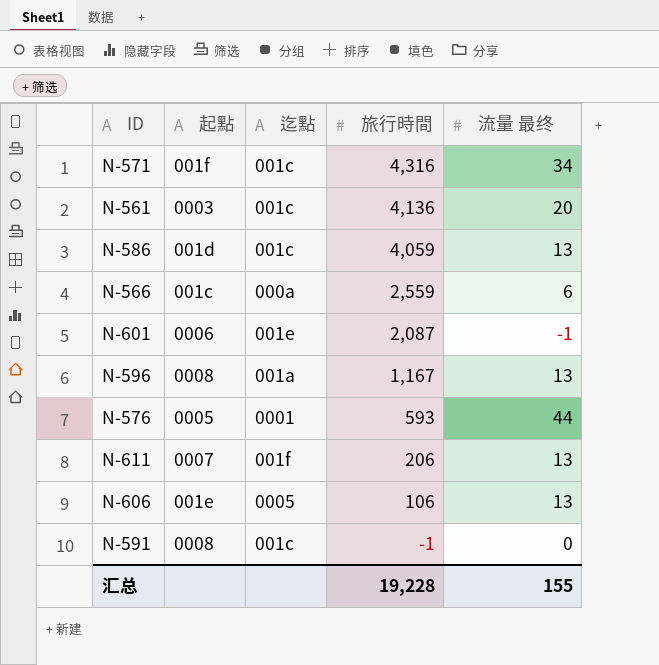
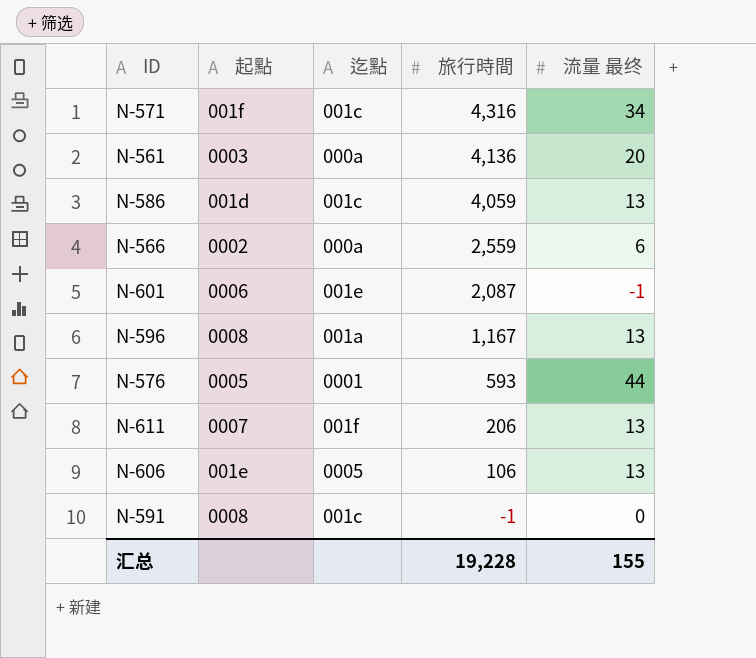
N-561 | 迄點: 001c -> 000a
N-566 | 起點: 001c -> 0002

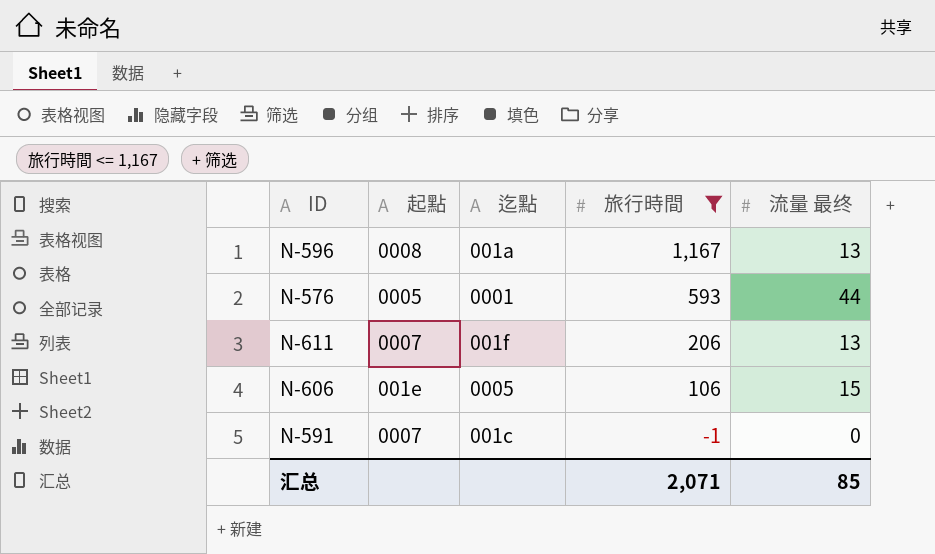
filter: none -> 旅行時間 <= 1,167
N-606 | 流量 最终: 13 -> 15
N-591 | 起點: 0008 -> 0007
汇总 | 旅行時間: 19,228 -> 2,071
汇总 | 流量 最终: 155 -> 85

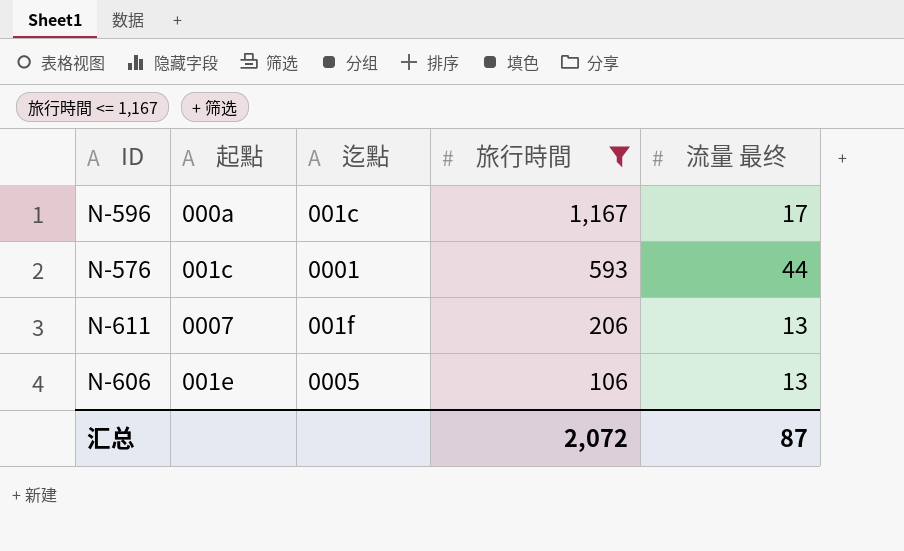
row N-591: 0007 | 001c | -1 | 0 -> none
N-596 | 起點: 0008 -> 000a
N-596 | 迄點: 001a -> 001c
N-596 | 流量 最终: 13 -> 17
N-576 | 起點: 0005 -> 001c
N-606 | 流量 最终: 15 -> 13
汇总 | 旅行時間: 2,071 -> 2,072
汇总 | 流量 最终: 85 -> 87

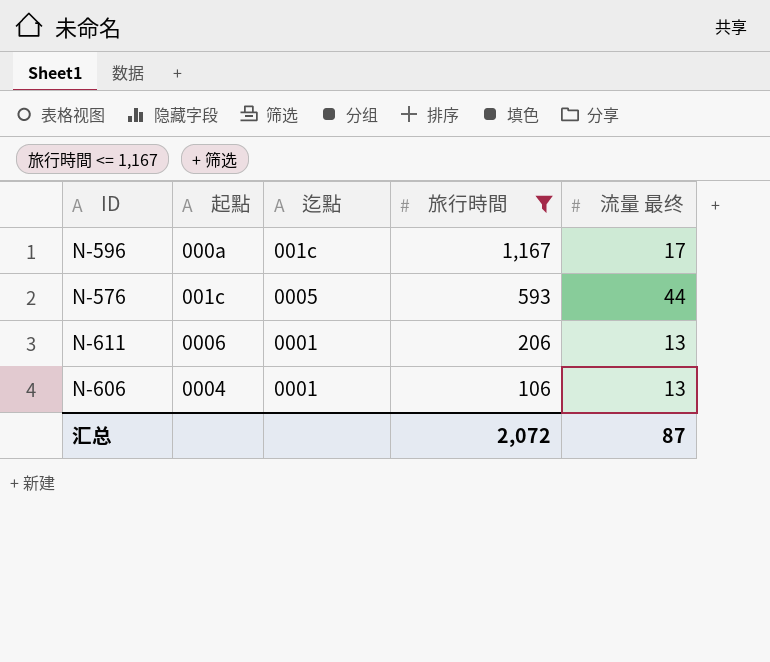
N-576 | 迄點: 0001 -> 0005
N-611 | 起點: 0007 -> 0006
N-611 | 迄點: 001f -> 0001
N-606 | 起點: 001e -> 0004
N-606 | 迄點: 0005 -> 0001

